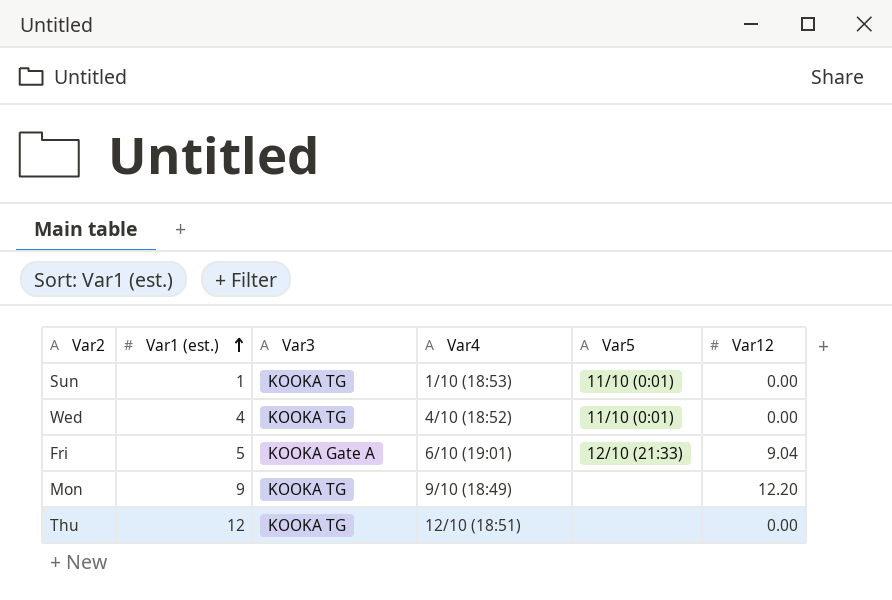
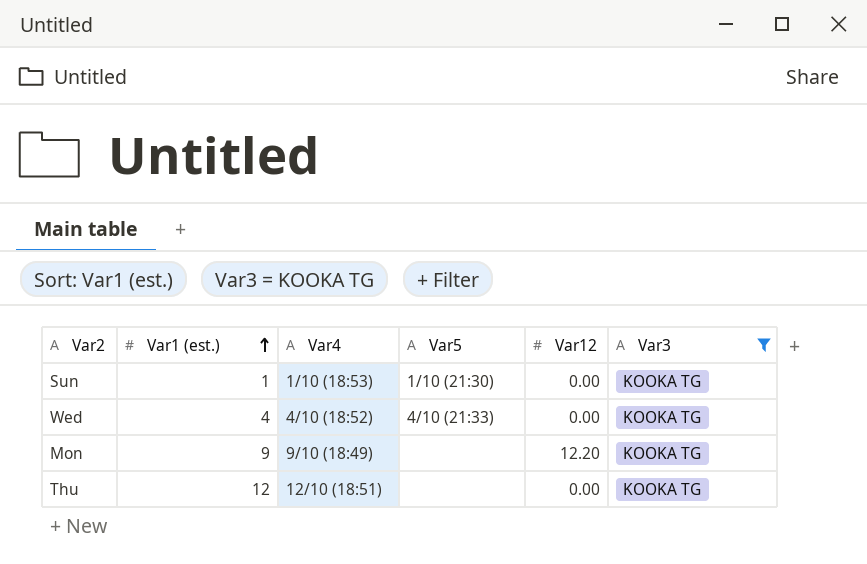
filter: none -> Var3 = KOOKA TG
column Var3 | position: 3 -> 6
Sun | Var5: 11/10 (0:01) -> 1/10 (21:30)
Wed | Var5: 11/10 (0:01) -> 4/10 (21:33)

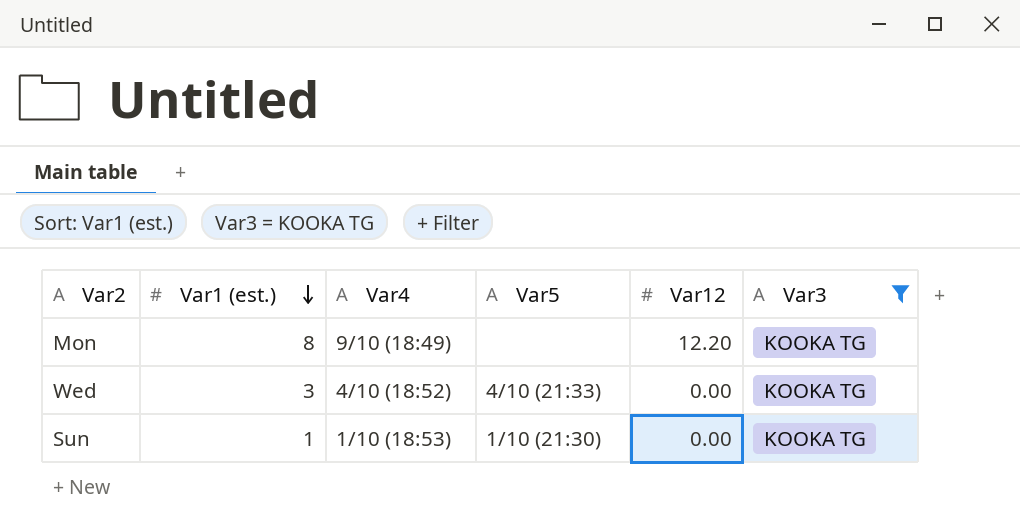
row order: Var1 (est.) ascending -> Var1 (est.) descending
row Thu: 12 | 12/10 (18:51) | none | 0.00 | KOOKA TG -> none
Mon | Var1 (est.): 9 -> 8
Wed | Var1 (est.): 4 -> 3

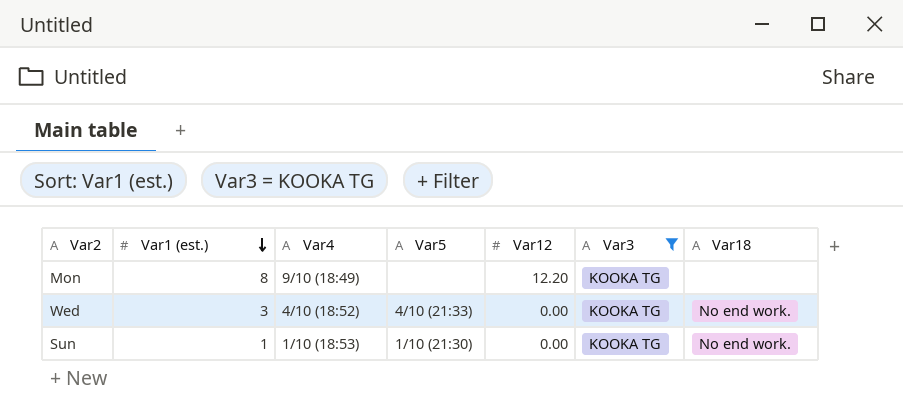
column Var18 | position: none -> 7

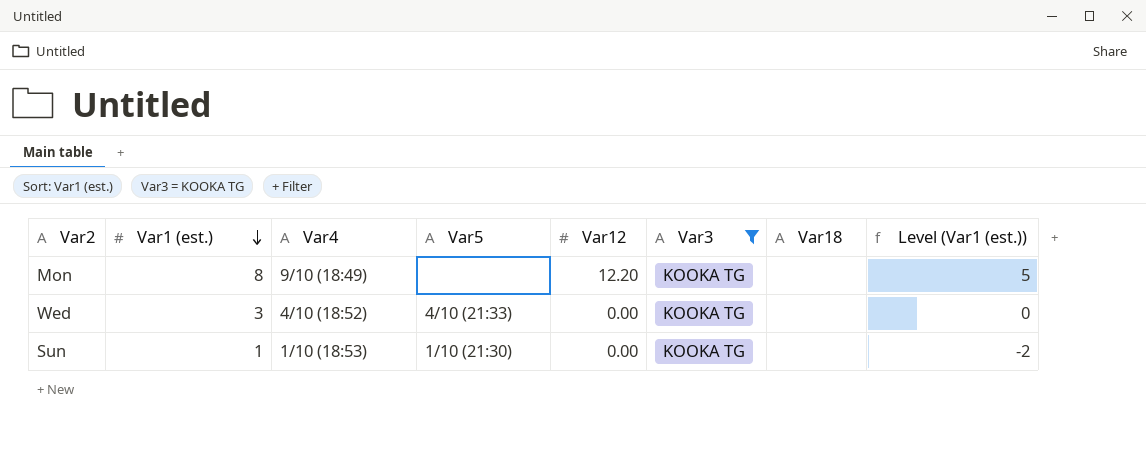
column Level (Var1 (est.)) | formula: none -> [Var1 (est.)] - 3
Wed | Var18: No end work. -> none
Sun | Var18: No end work. -> none

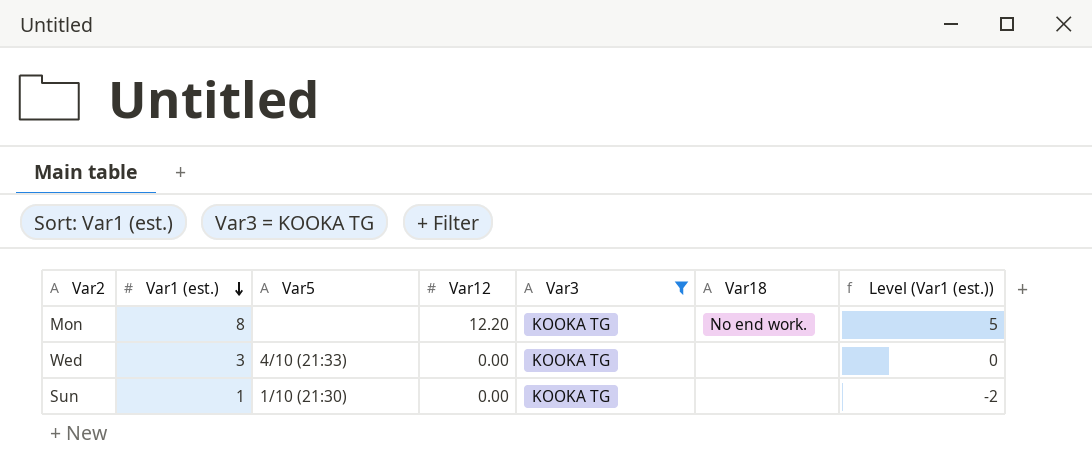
column Var4 | position: 3 -> none
Mon | Var18: none -> No end work.

